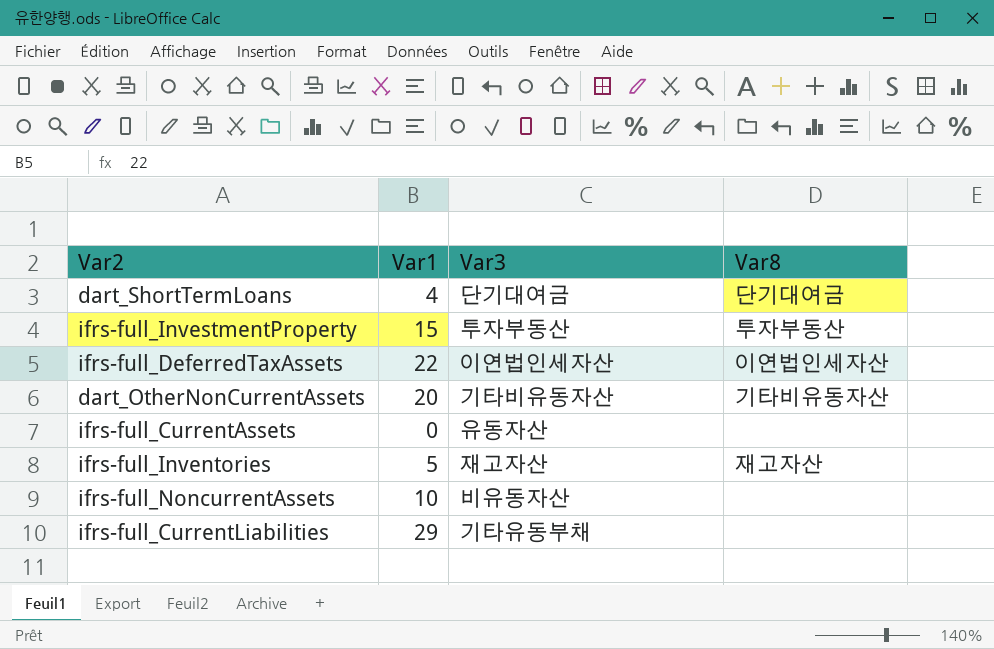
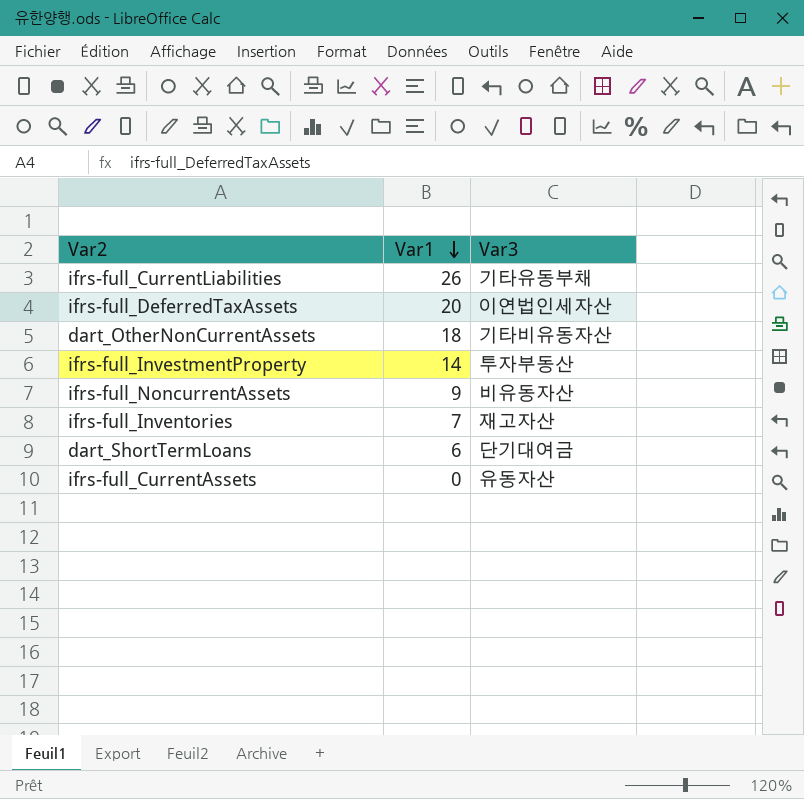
row order: none -> Var1 descending
column Var8 | position: 4 -> none
ifrs-full_CurrentLiabilities | Var1: 29 -> 26
ifrs-full_DeferredTaxAssets | Var1: 22 -> 20
dart_OtherNonCurrentAssets | Var1: 20 -> 18
ifrs-full_InvestmentProperty | Var1: 15 -> 14
ifrs-full_NoncurrentAssets | Var1: 10 -> 9
ifrs-full_Inventories | Var1: 5 -> 7
dart_ShortTermLoans | Var1: 4 -> 6

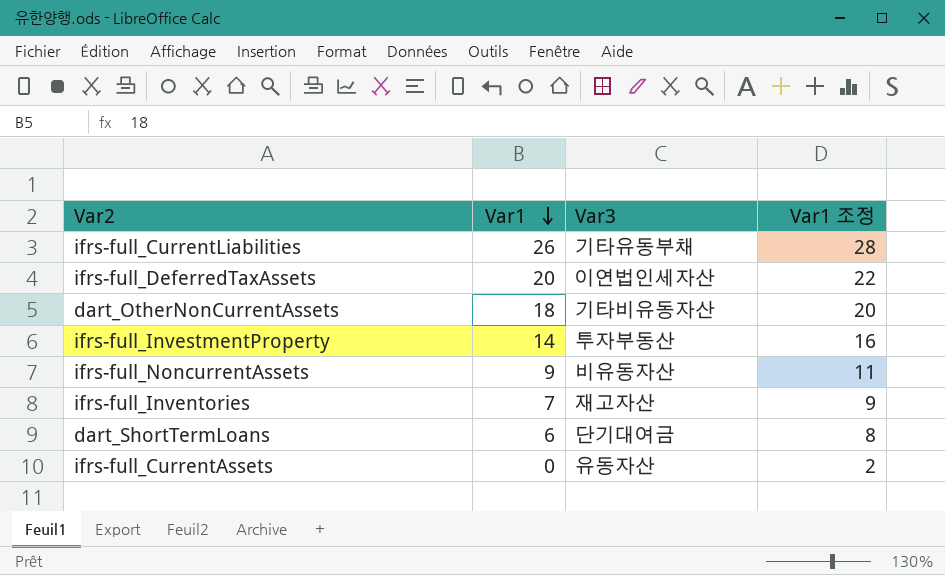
column Var1 조정 | formula: none -> [Var1] + 2

